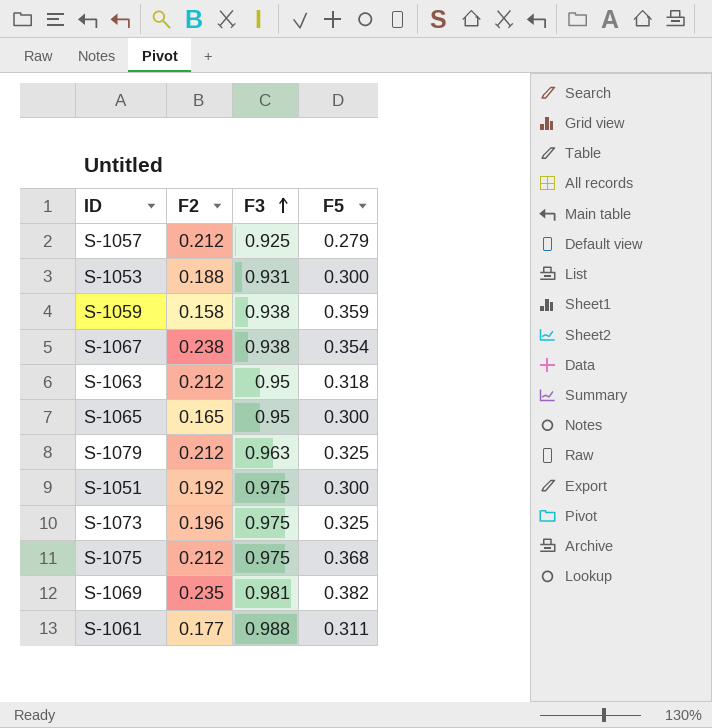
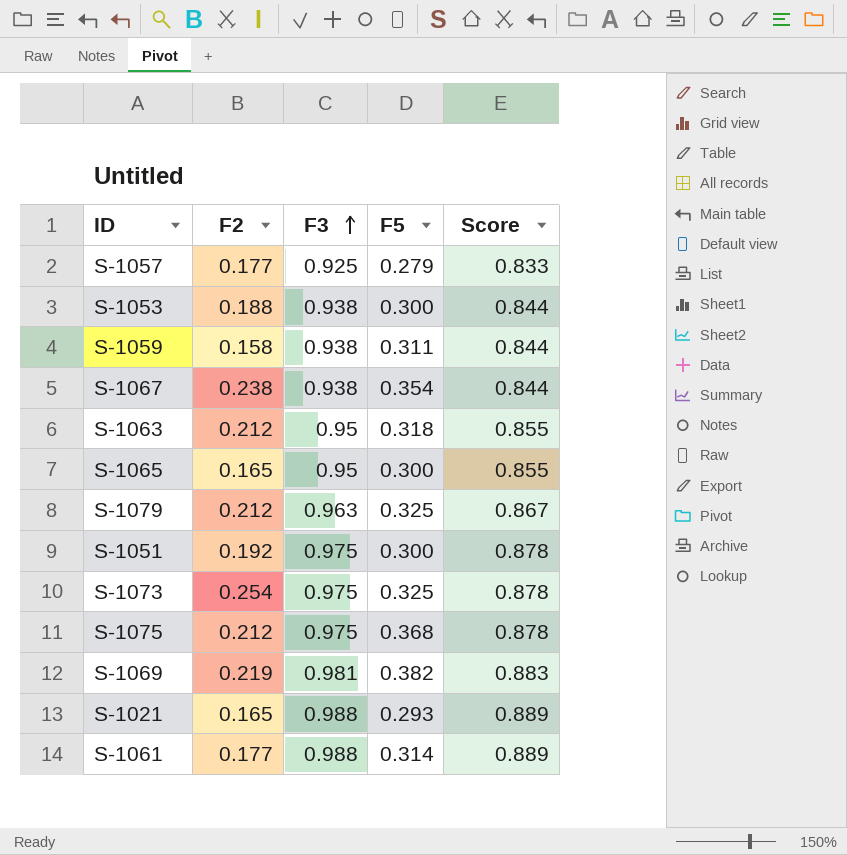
column Score | formula: none -> [F3] * 0.9
S-1057 | F2: 0.212 -> 0.177
S-1053 | F3: 0.931 -> 0.938
S-1059 | F5: 0.359 -> 0.311
S-1073 | F2: 0.196 -> 0.254
S-1069 | F2: 0.235 -> 0.219
row S-1021: none -> 0.165 | 0.988 | 0.293 | 0.889
S-1061 | F5: 0.311 -> 0.314

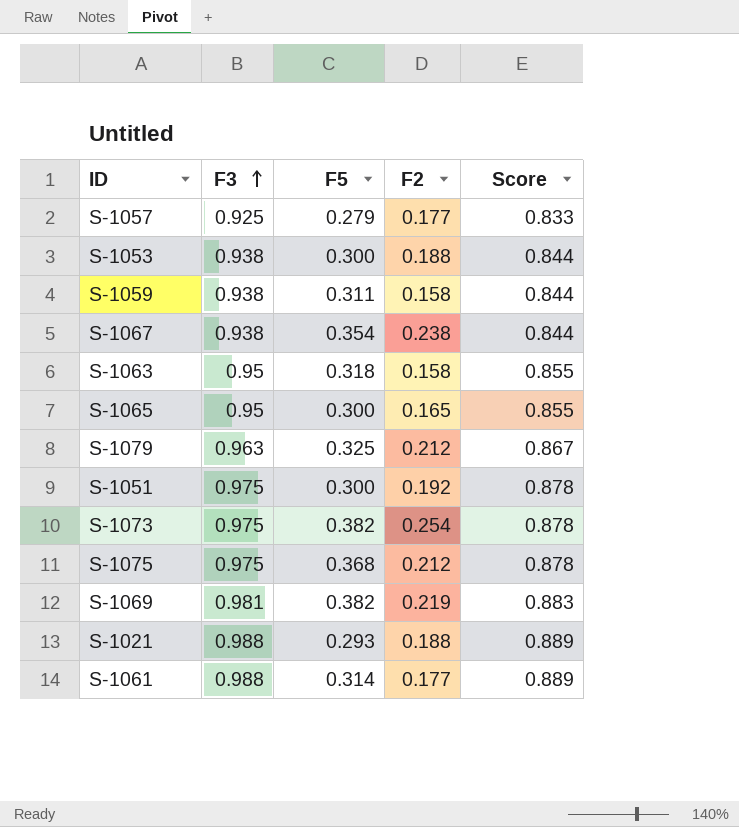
column F2 | position: 2 -> 4
S-1063 | F2: 0.212 -> 0.158
S-1073 | F5: 0.325 -> 0.382
S-1021 | F2: 0.165 -> 0.188

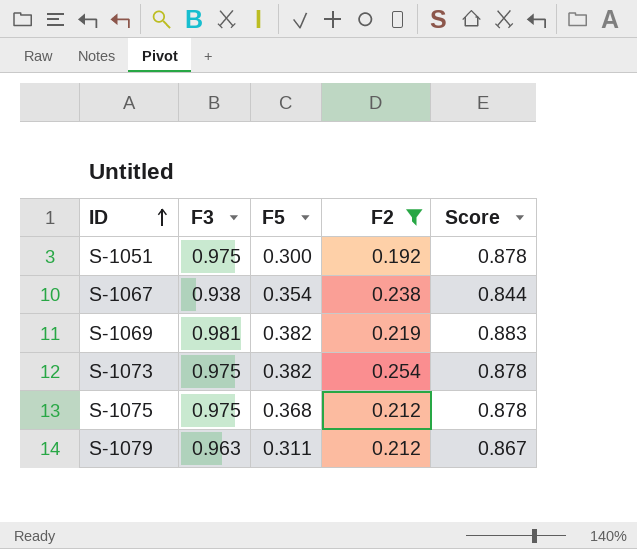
filter: none -> F2 >= 0.192
row order: F3 ascending -> ID ascending
S-1079 | F5: 0.325 -> 0.311

